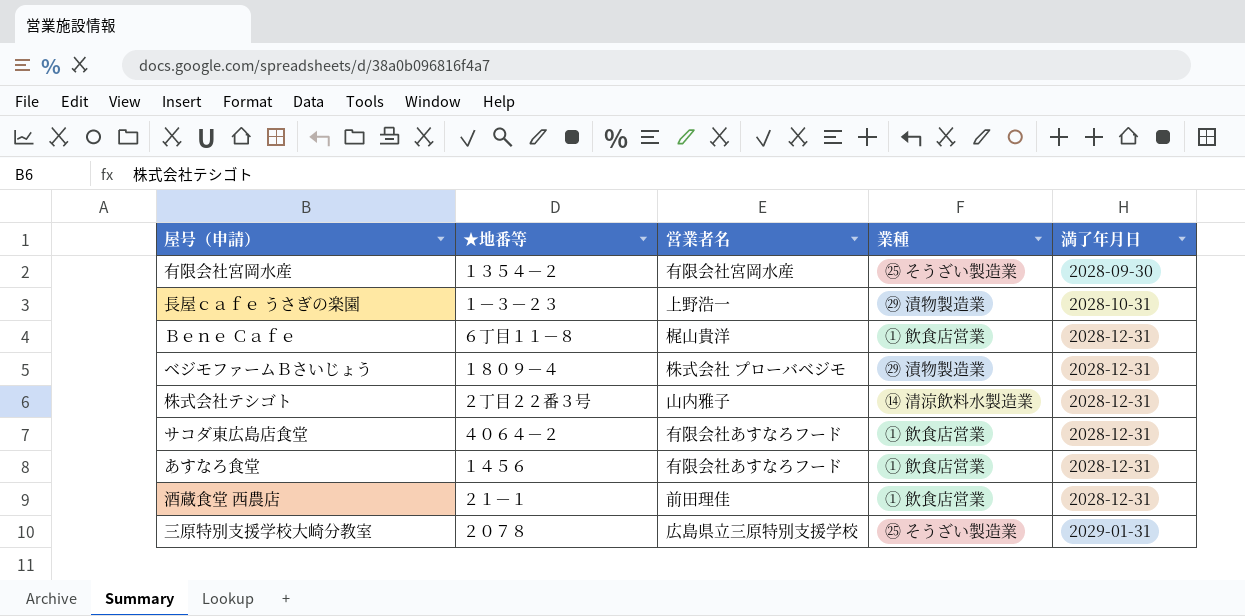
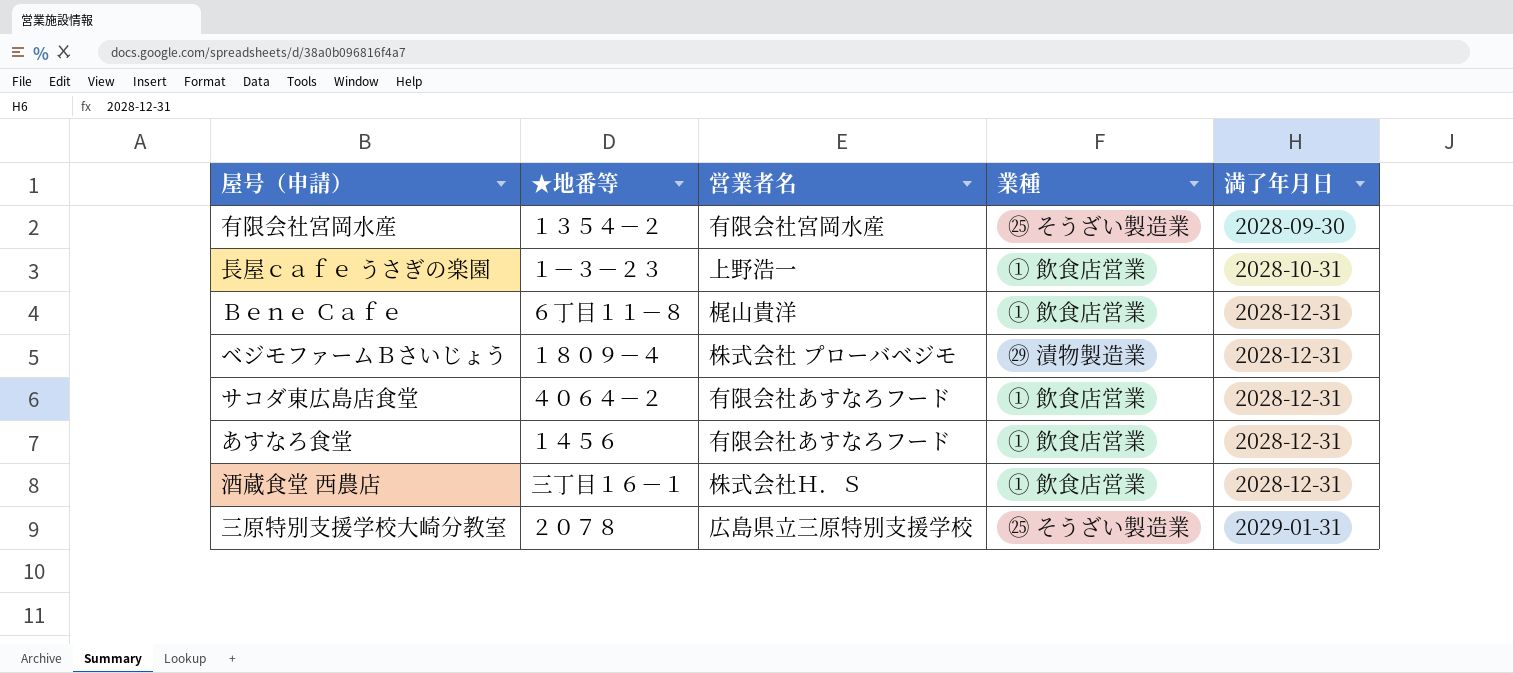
row 株式会社テシゴト: ２丁目２２番３号 | 山内雅子 | ⑭ 清涼飲料水製造業 | 2028-12-31 -> none
長屋ｃａｆｅ うさぎの楽園 | 業種: ㉙ 漬物製造業 -> ① 飲食店営業
酒蔵食堂 西農店 | ★地番等: ２１－１ -> 三丁目１６－１
酒蔵食堂 西農店 | 営業者名: 前田理佳 -> 株式会社Ｈ．Ｓ

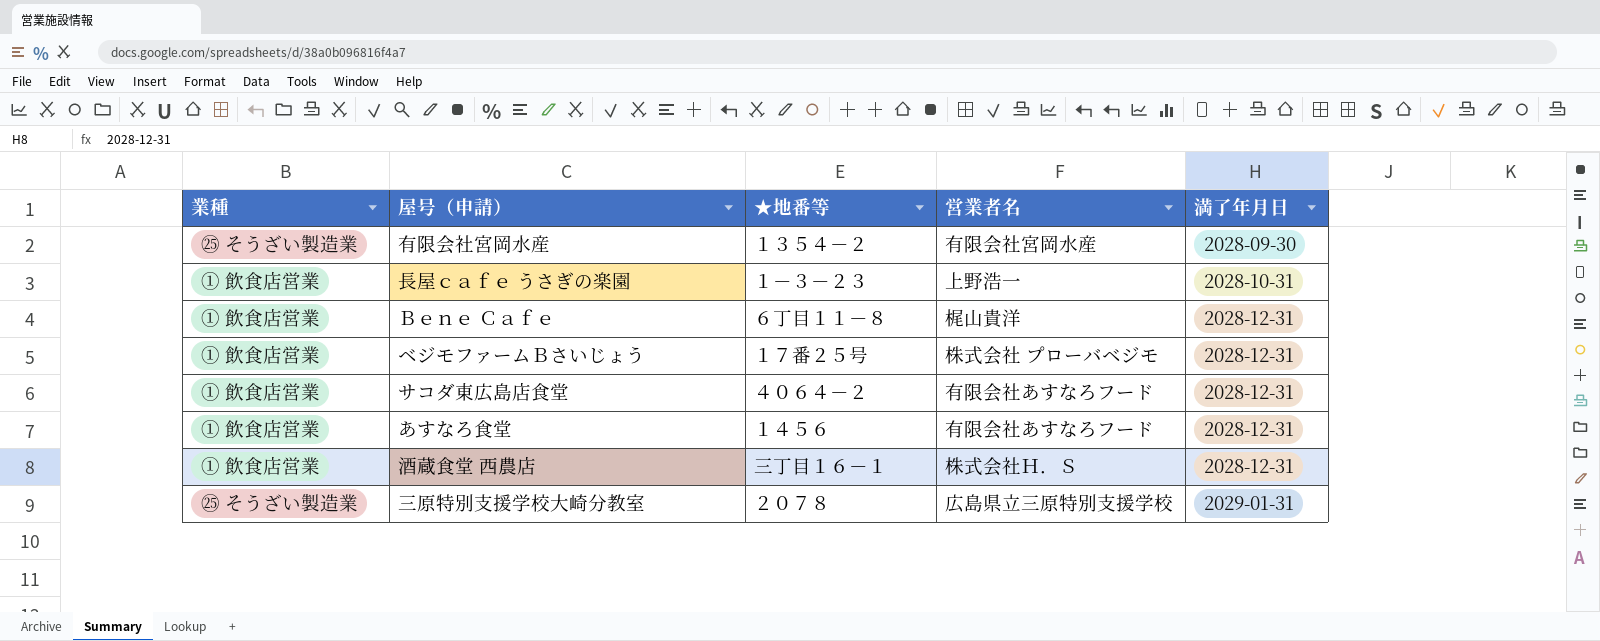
column 業種 | position: 4 -> 1
ベジモファームＢさいじょう | 業種: ㉙ 漬物製造業 -> ① 飲食店営業
ベジモファームＢさいじょう | ★地番等: １８０９－４ -> １７番２５号

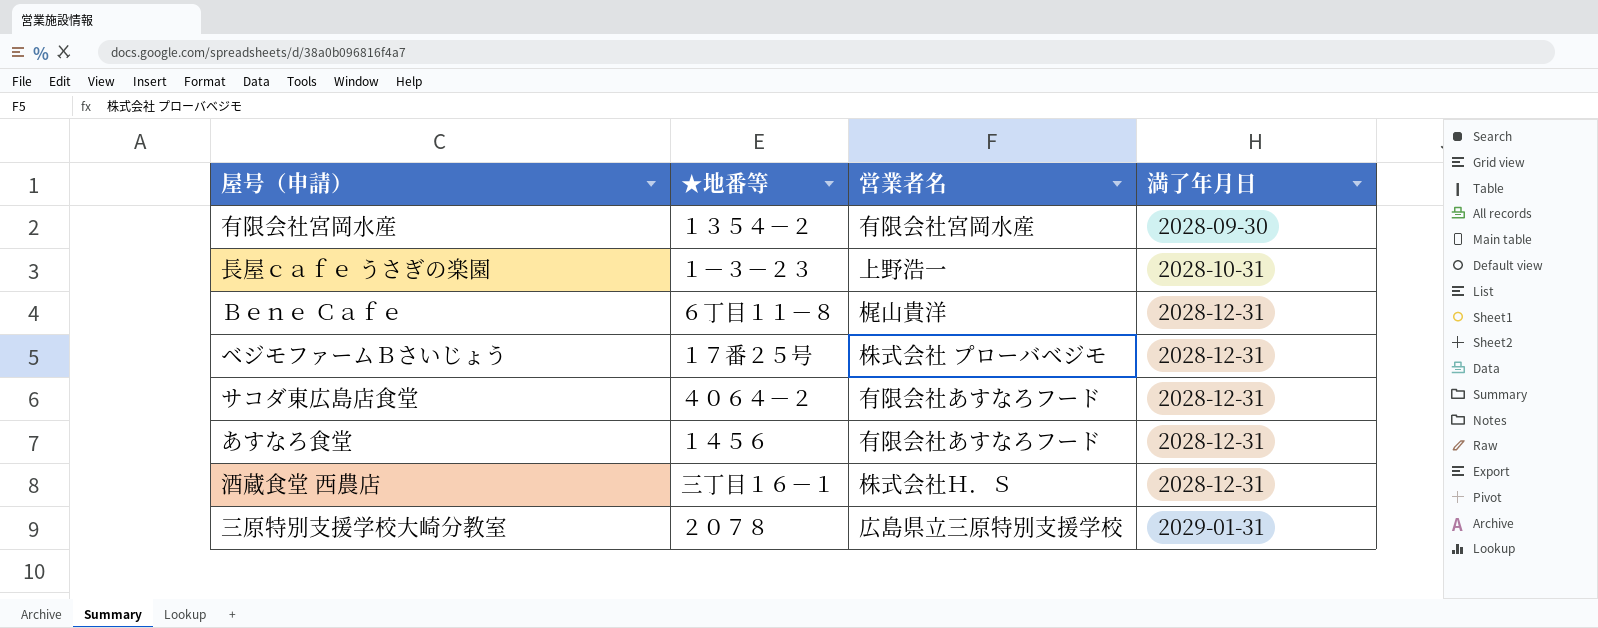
column 業種 | position: 1 -> none

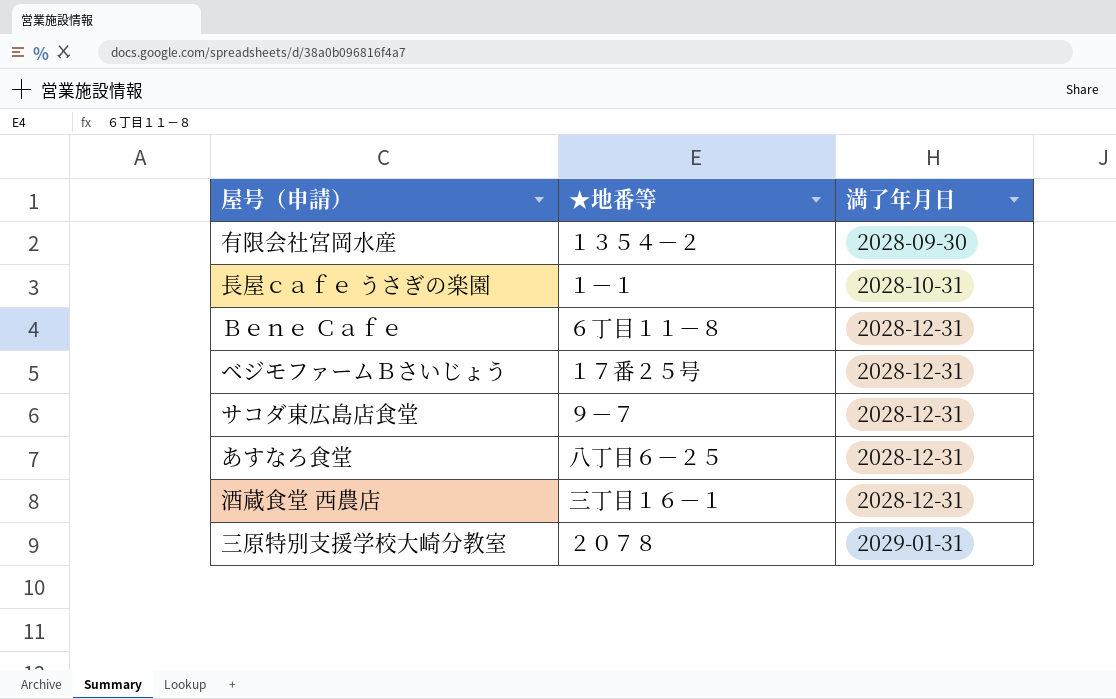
column 営業者名 | position: 3 -> none
長屋ｃａｆｅ うさぎの楽園 | ★地番等: １－３－２３ -> １－１
サコダ東広島店食堂 | ★地番等: ４０６４－２ -> ９－７
あすなろ食堂 | ★地番等: １４５６ -> 八丁目６－２５

